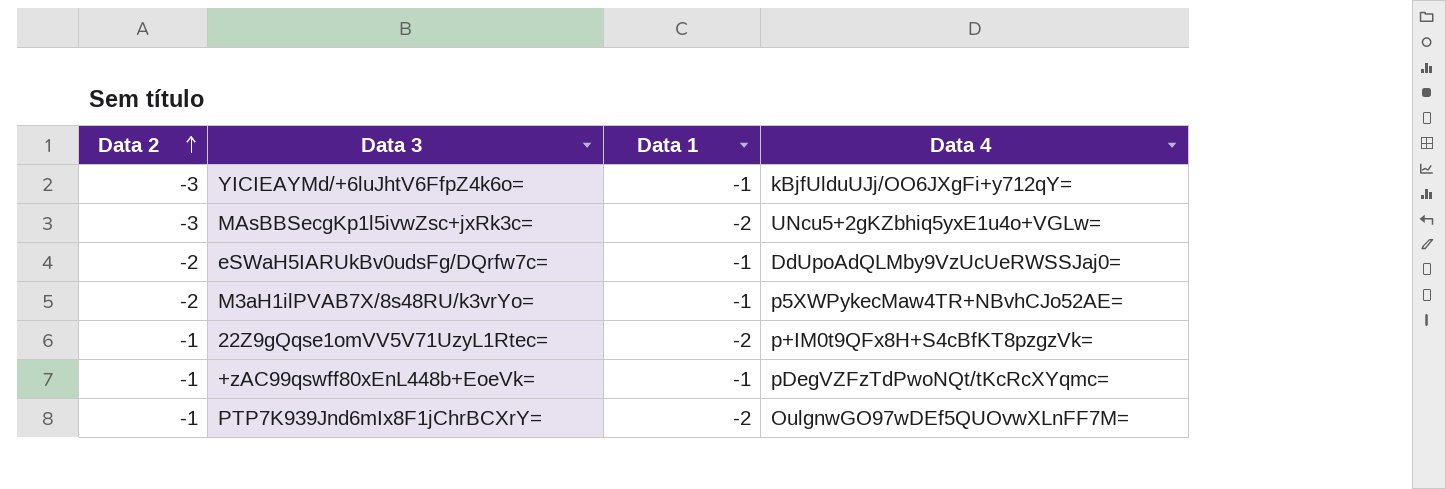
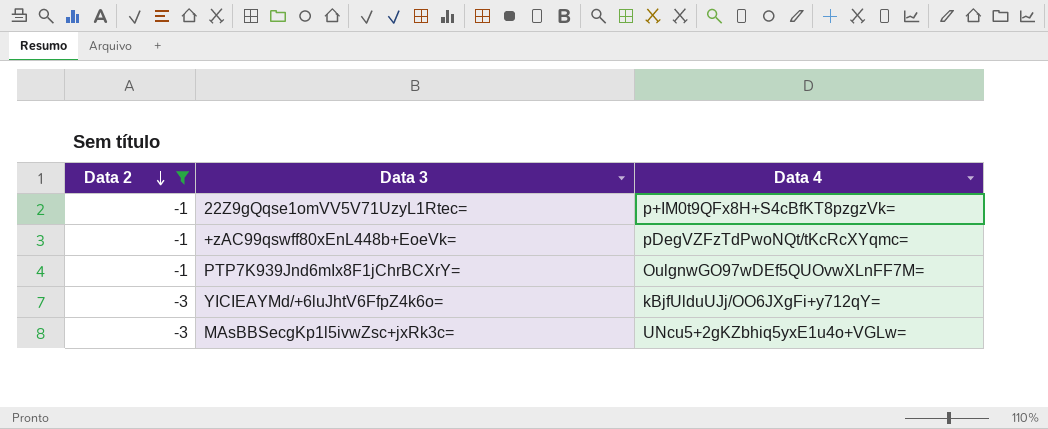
filter: none -> Data 2 != -2
row order: Data 2 ascending -> Data 2 descending
column Data 1 | position: 3 -> none

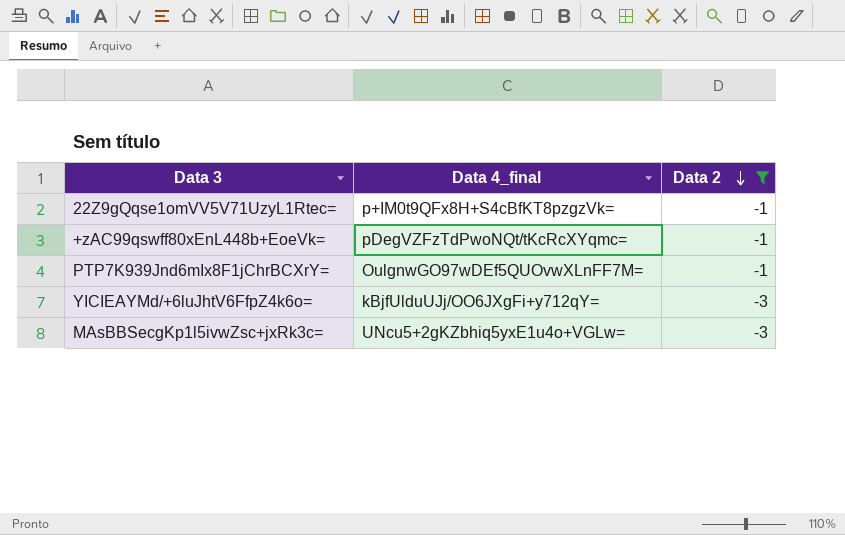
column name: Data 4 -> Data 4_final
column Data 2 | position: 1 -> 3

